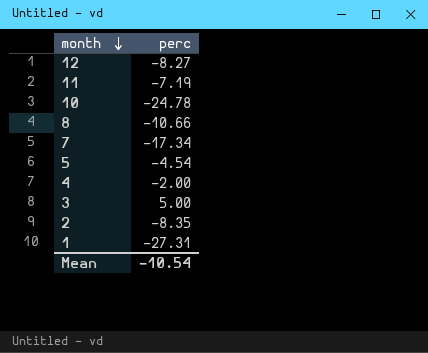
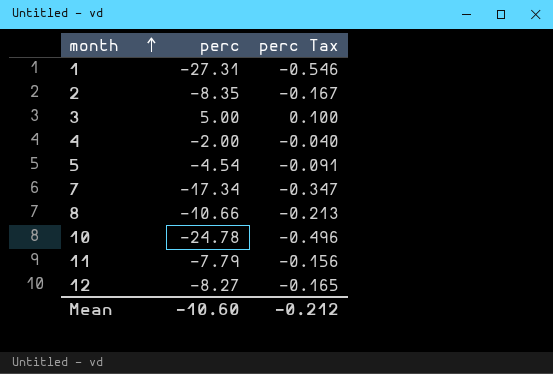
row order: month descending -> month ascending
column perc Tax | formula: none -> [perc] * 0.02
11 | perc: -7.19 -> -7.79
Mean | perc: -10.54 -> -10.60

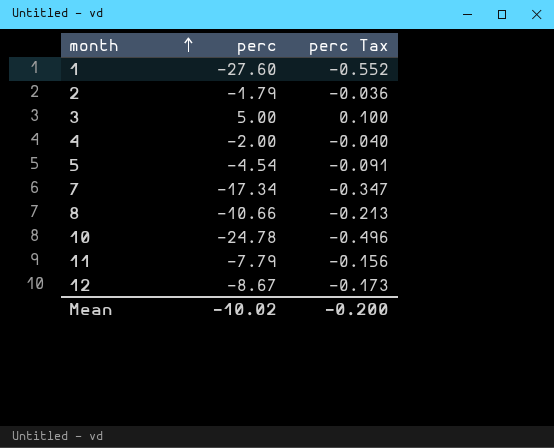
1 | perc: -27.31 -> -27.60
1 | perc Tax: -0.546 -> -0.552
2 | perc: -8.35 -> -1.79
2 | perc Tax: -0.167 -> -0.036
12 | perc: -8.27 -> -8.67
12 | perc Tax: -0.165 -> -0.173
Mean | perc: -10.60 -> -10.02
Mean | perc Tax: -0.212 -> -0.200

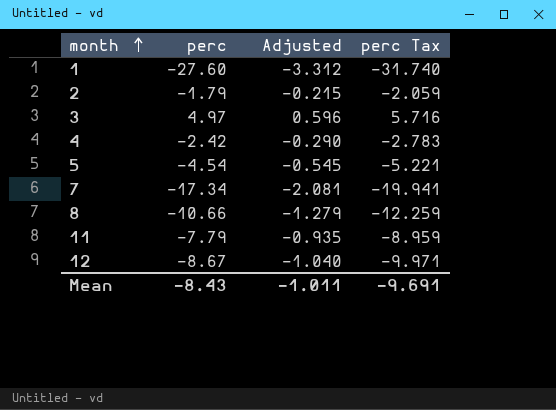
column Adjusted | formula: none -> [perc] * 0.12
column perc Tax | formula: [perc] * 0.02 -> [perc] * 1.15
row 10: -24.78 | -0.496 -> none
3 | perc: 5.00 -> 4.97
4 | perc: -2.00 -> -2.42
Mean | perc: -10.02 -> -8.43
Mean | perc Tax: -0.200 -> -9.691

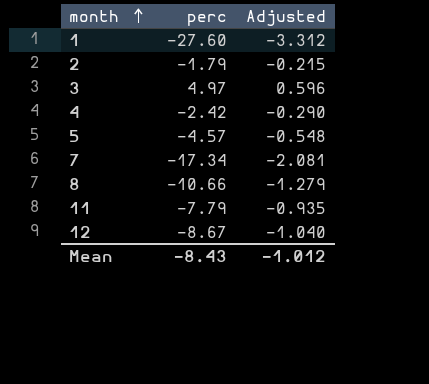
column perc Tax | formula: [perc] * 1.15 -> none
5 | perc: -4.54 -> -4.57
5 | Adjusted: -0.545 -> -0.548
Mean | Adjusted: -1.011 -> -1.012

